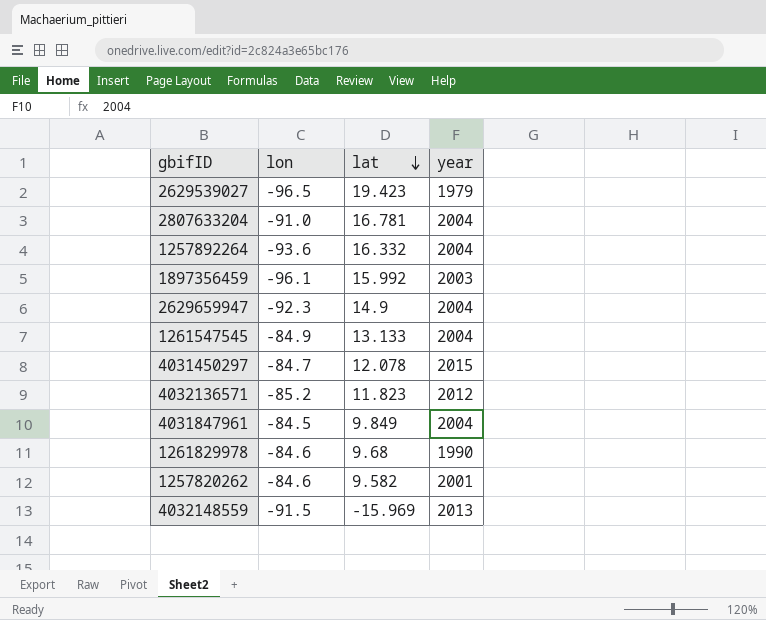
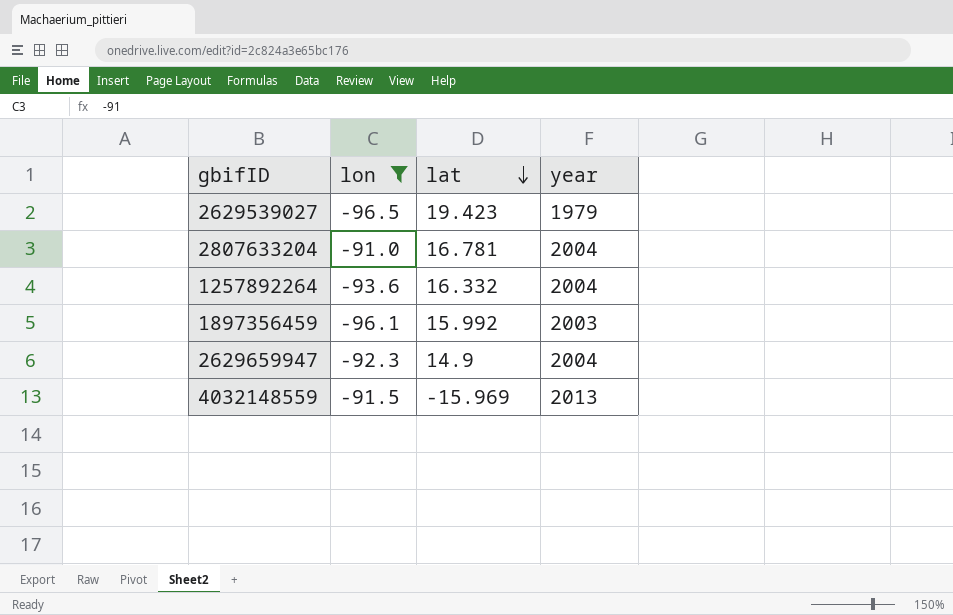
filter: none -> lon <= -91.0

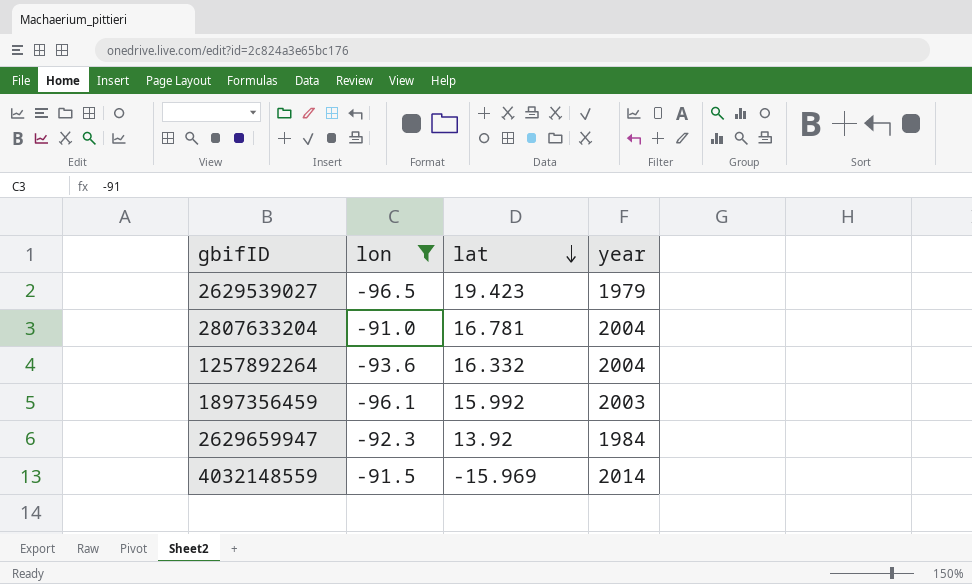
2629659947 | lat: 14.9 -> 13.92
2629659947 | year: 2004 -> 1984
4032148559 | year: 2013 -> 2014

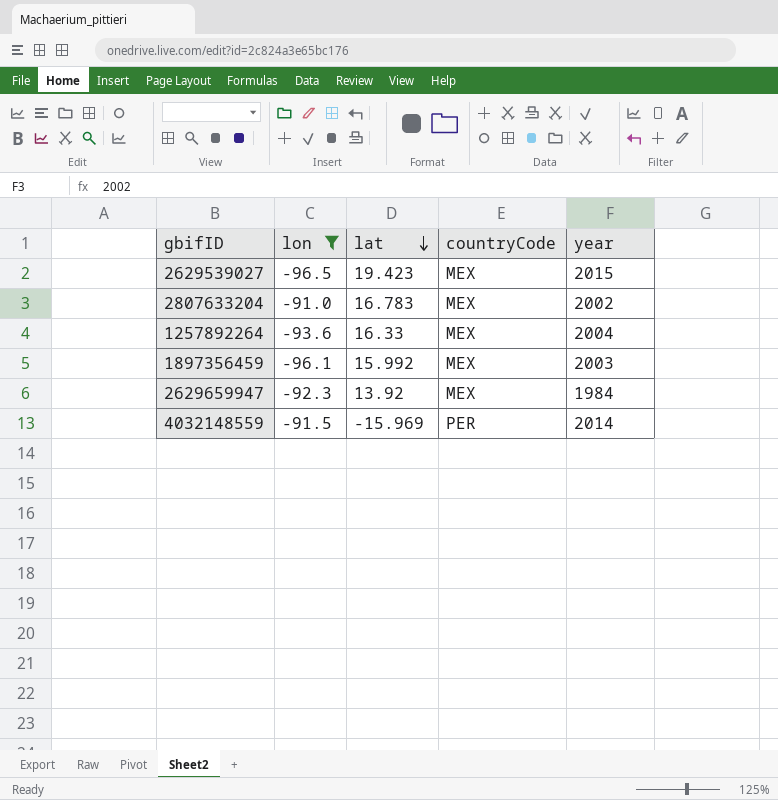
column countryCode | position: none -> 4
2629539027 | year: 1979 -> 2015
2807633204 | lat: 16.781 -> 16.783
2807633204 | year: 2004 -> 2002
1257892264 | lat: 16.332 -> 16.33

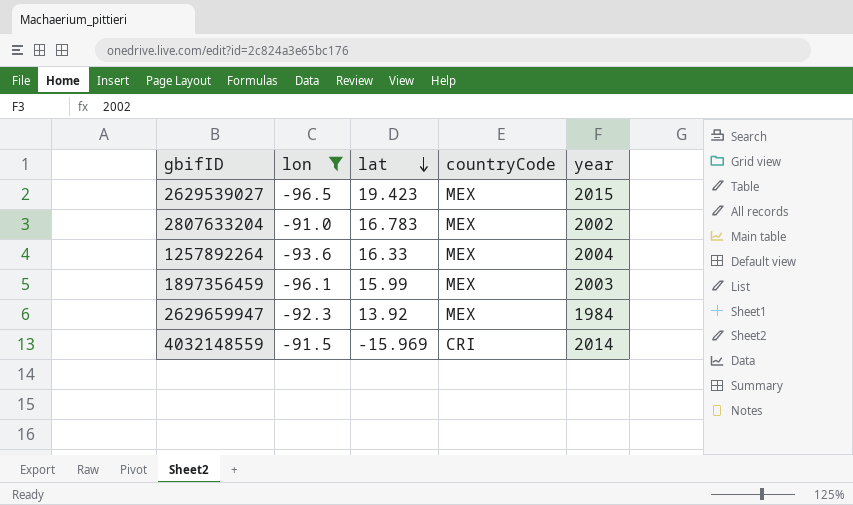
1897356459 | lat: 15.992 -> 15.99
4032148559 | countryCode: PER -> CRI

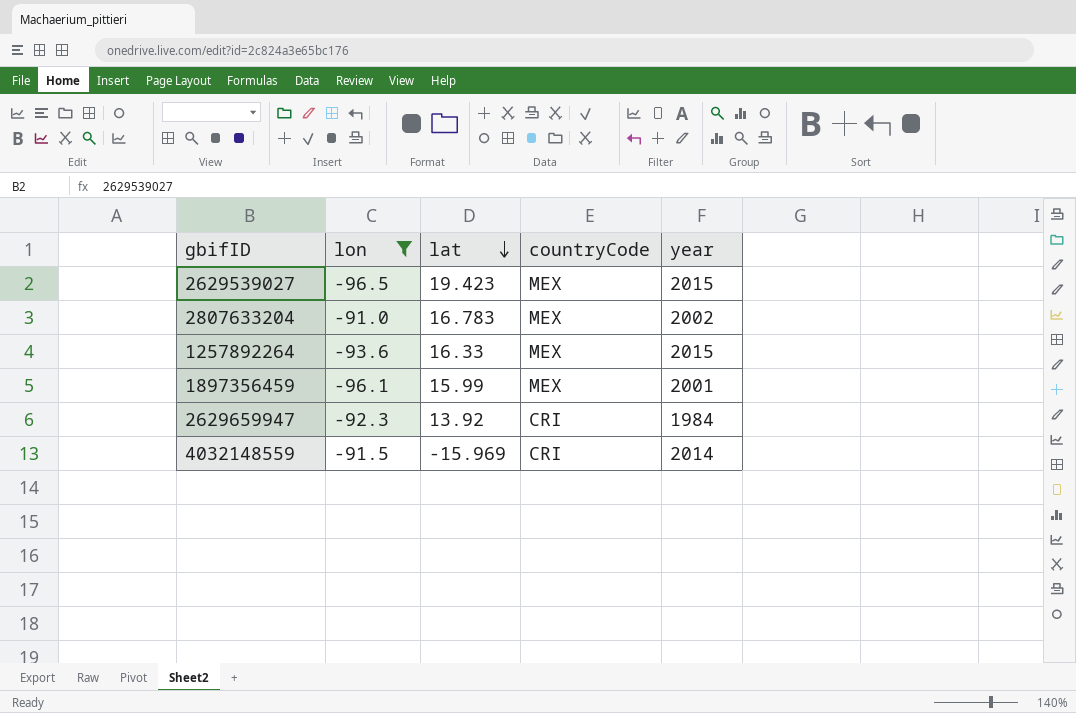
1257892264 | year: 2004 -> 2015
1897356459 | year: 2003 -> 2001
2629659947 | countryCode: MEX -> CRI

